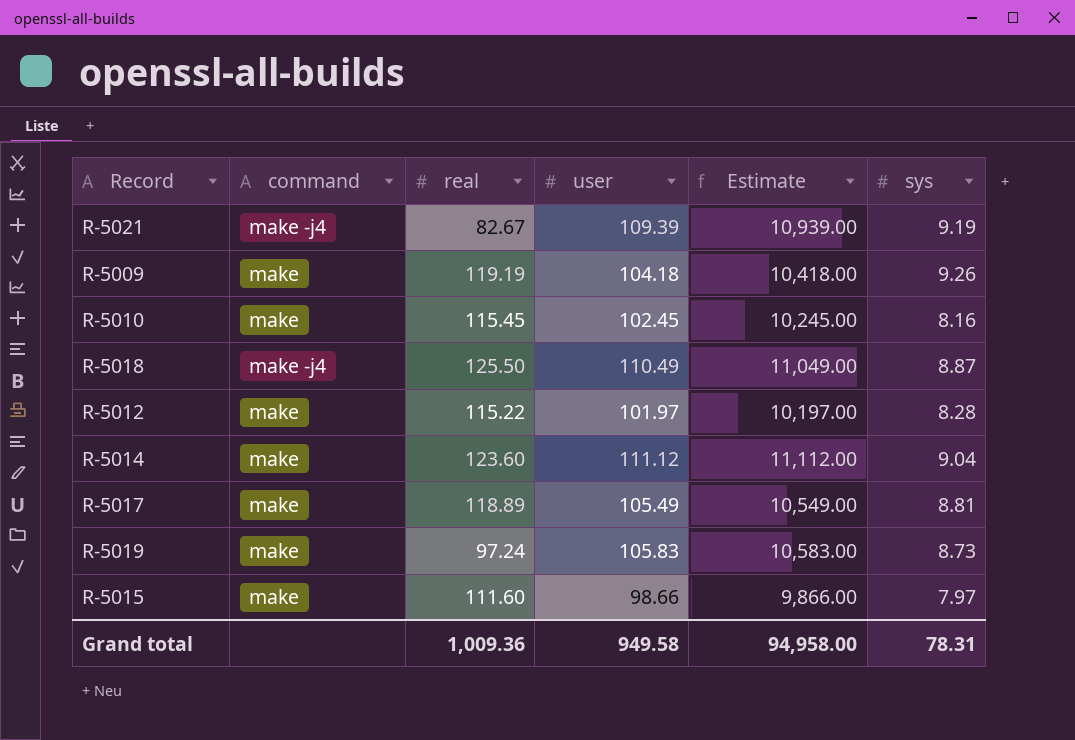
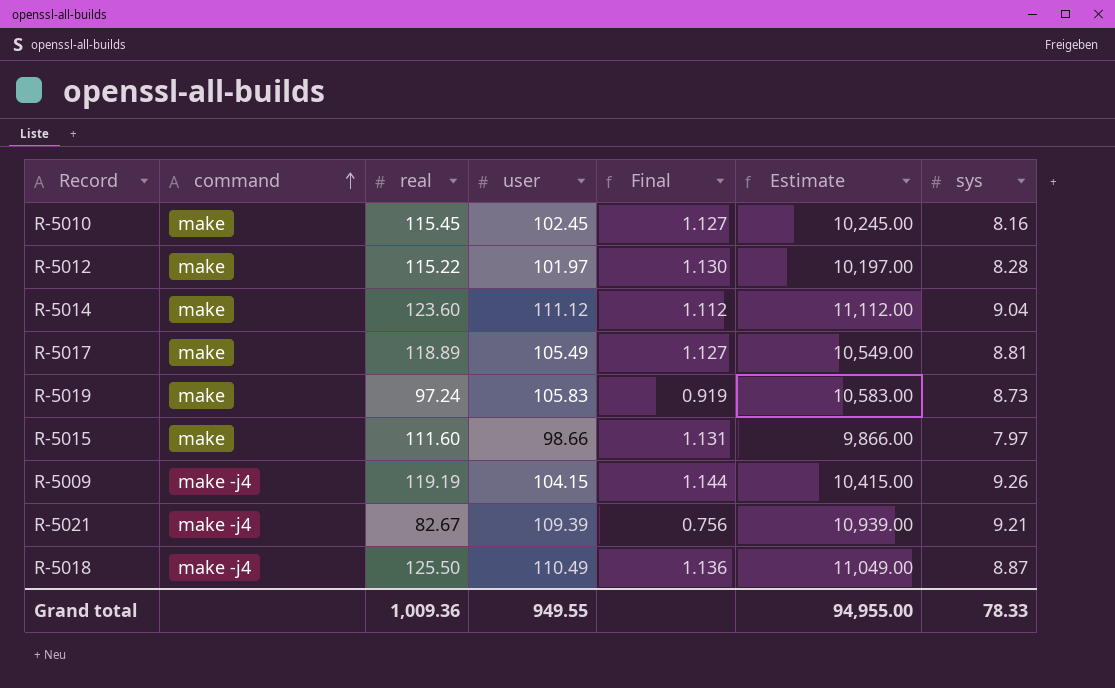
row order: none -> command ascending
column Final | formula: none -> [real] / [user]
R-5009 | command: make -> make -j4
R-5009 | user: 104.18 -> 104.15
R-5009 | Estimate: 10,418.00 -> 10,415.00
R-5021 | sys: 9.19 -> 9.21
Grand total | user: 949.58 -> 949.55
Grand total | Estimate: 94,958.00 -> 94,955.00
Grand total | sys: 78.31 -> 78.33

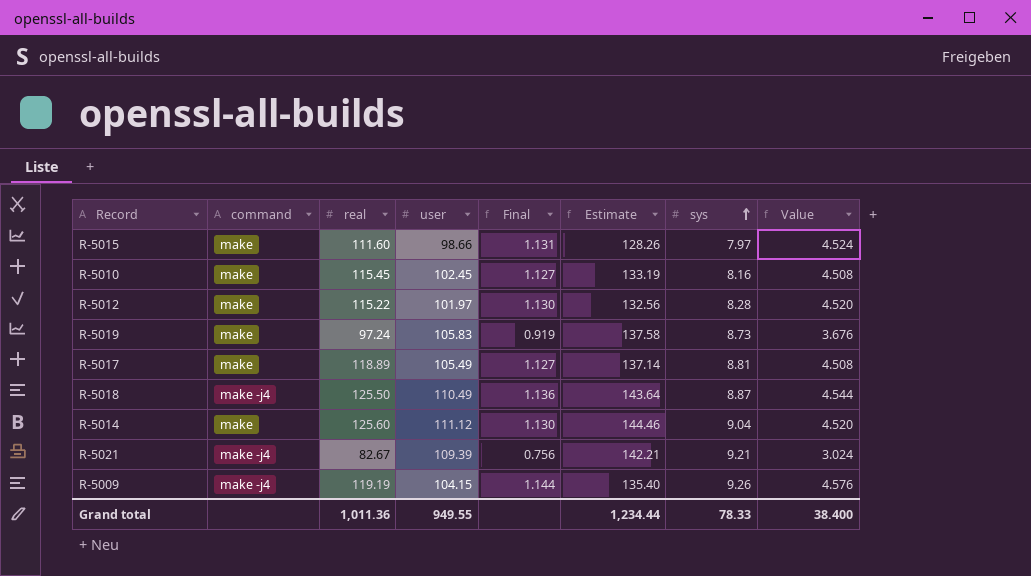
row order: command ascending -> sys ascending
column Estimate | formula: [user] * 100 -> [user] * 1.3
column Value | formula: none -> [Final] * 4
R-5014 | real: 123.60 -> 125.60
R-5014 | Final: 1.112 -> 1.130
Grand total | real: 1,009.36 -> 1,011.36
Grand total | Estimate: 94,955.00 -> 1,234.44

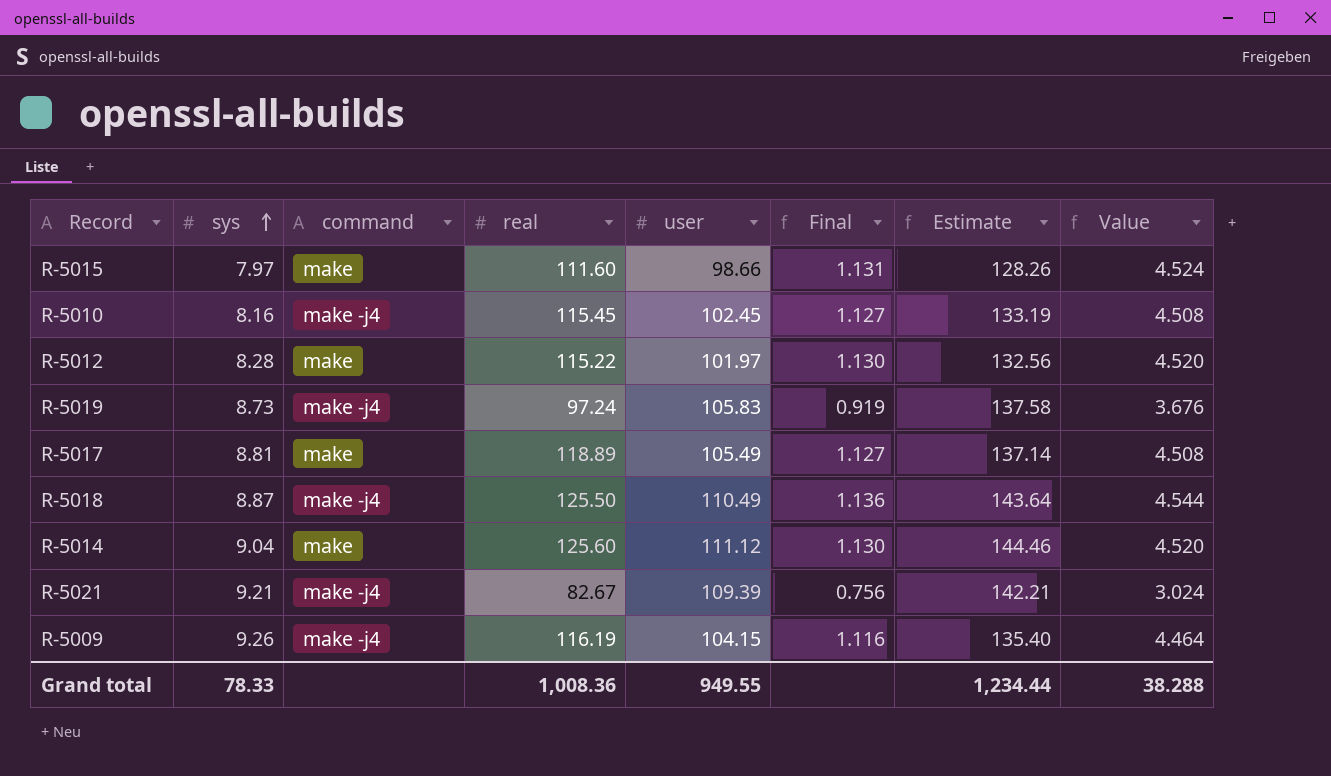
column sys | position: 7 -> 2
R-5010 | command: make -> make -j4
R-5019 | command: make -> make -j4
R-5009 | real: 119.19 -> 116.19
R-5009 | Final: 1.144 -> 1.116
R-5009 | Value: 4.576 -> 4.464
Grand total | real: 1,011.36 -> 1,008.36
Grand total | Value: 38.400 -> 38.288

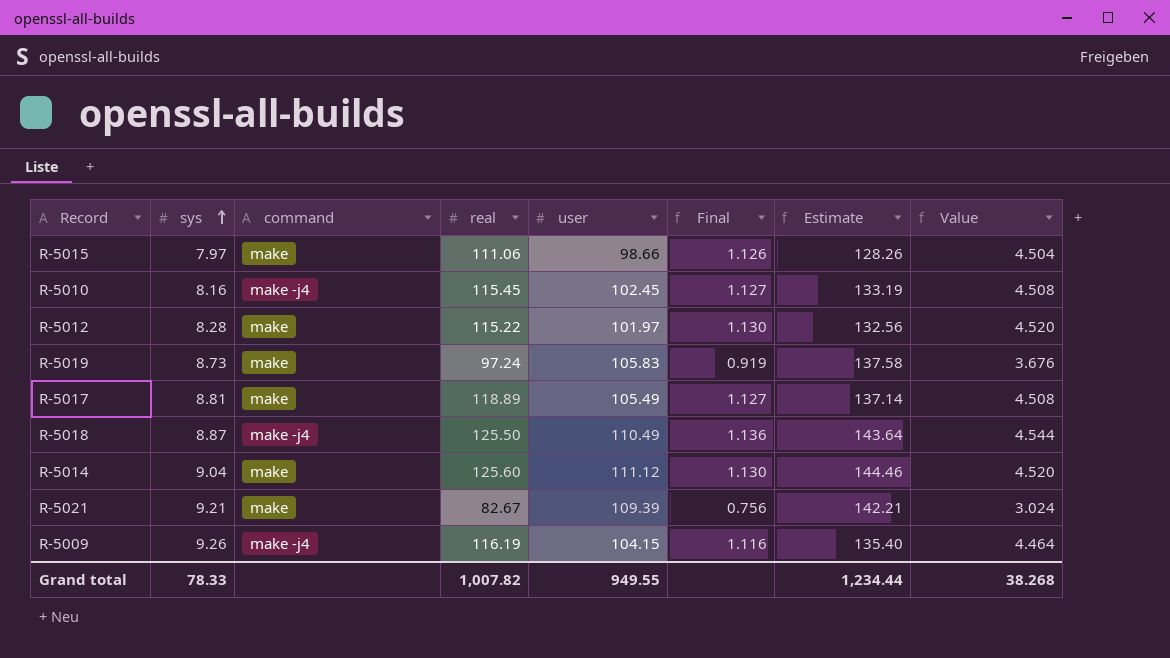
R-5015 | real: 111.60 -> 111.06
R-5015 | Final: 1.131 -> 1.126
R-5015 | Value: 4.524 -> 4.504
R-5019 | command: make -j4 -> make
R-5021 | command: make -j4 -> make
Grand total | real: 1,008.36 -> 1,007.82
Grand total | Value: 38.288 -> 38.268

